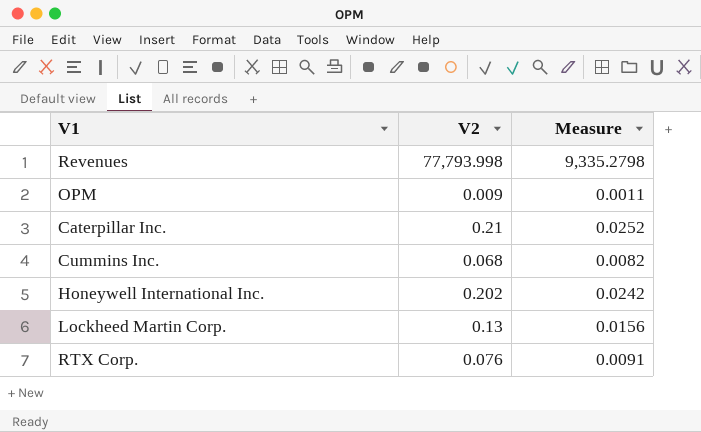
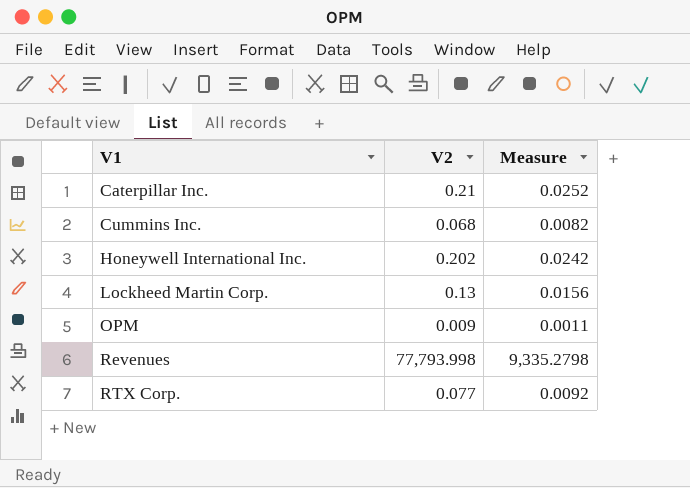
row order: none -> V1 ascending
RTX Corp. | V2: 0.076 -> 0.077
RTX Corp. | Measure: 0.0091 -> 0.0092

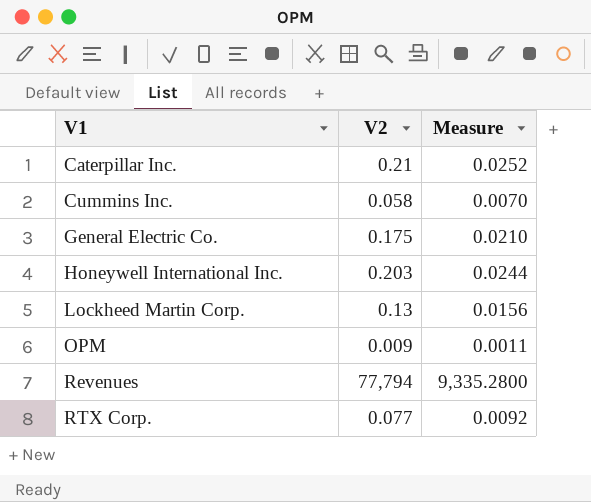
Cummins Inc. | V2: 0.068 -> 0.058
Cummins Inc. | Measure: 0.0082 -> 0.0070
row General Electric Co.: none -> 0.175 | 0.0210
Honeywell International Inc. | V2: 0.202 -> 0.203
Honeywell International Inc. | Measure: 0.0242 -> 0.0244
Revenues | V2: 77,793.998 -> 77,794
Revenues | Measure: 9,335.2798 -> 9,335.2800

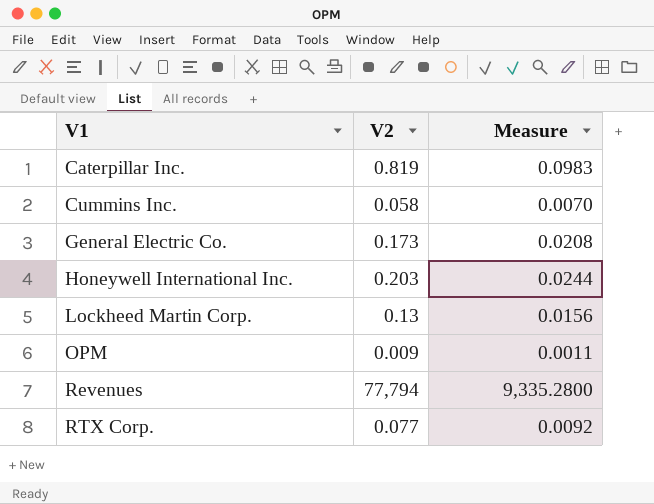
Caterpillar Inc. | V2: 0.21 -> 0.819
Caterpillar Inc. | Measure: 0.0252 -> 0.0983
General Electric Co. | V2: 0.175 -> 0.173
General Electric Co. | Measure: 0.0210 -> 0.0208

